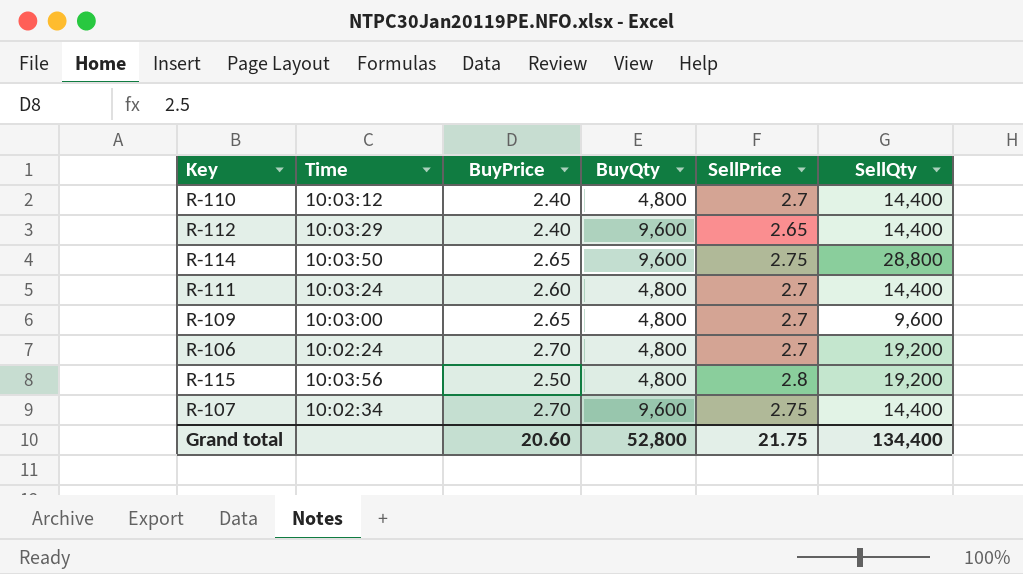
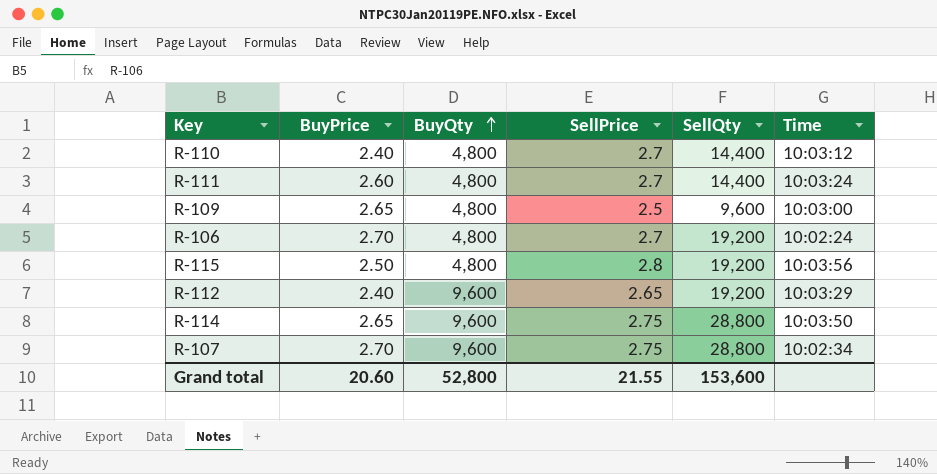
row order: none -> BuyQty ascending
column Time | position: 2 -> 6
R-109 | SellPrice: 2.7 -> 2.5
R-112 | SellQty: 14,400 -> 19,200
R-107 | SellQty: 14,400 -> 28,800
Grand total | SellPrice: 21.75 -> 21.55
Grand total | SellQty: 134,400 -> 153,600

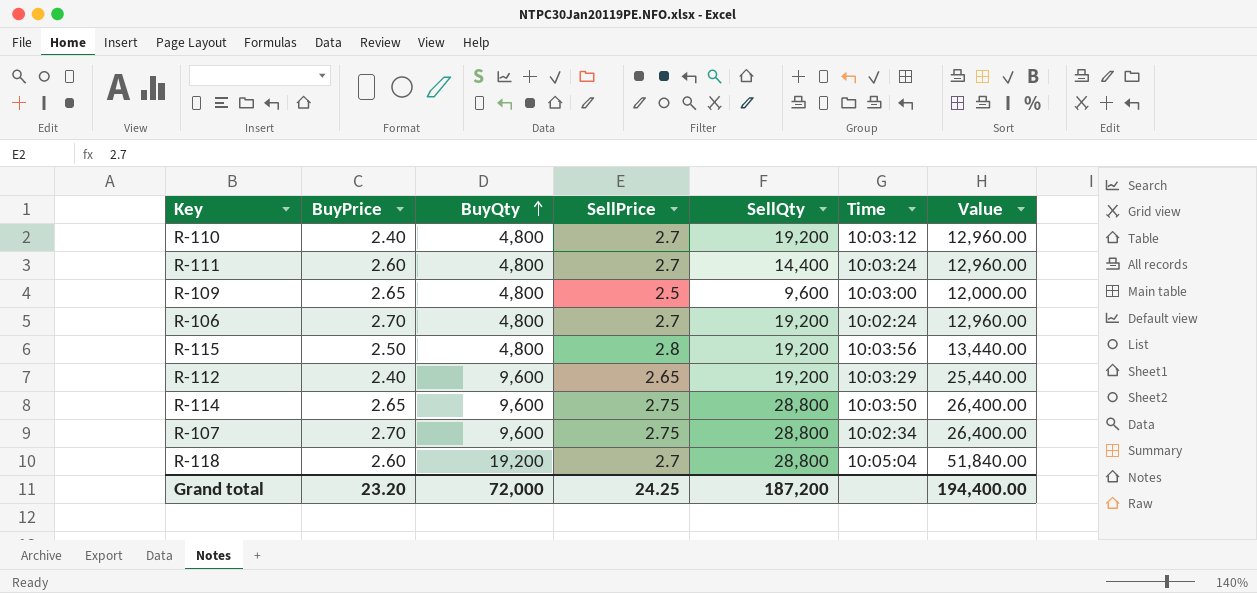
column Value | formula: none -> [BuyQty] * [SellPrice]
R-110 | SellQty: 14,400 -> 19,200
row R-118: none -> 2.60 | 19,200 | 2.7 | 28,800 | 10:05:04 | 51,840.00
Grand total | BuyPrice: 20.60 -> 23.20
Grand total | BuyQty: 52,800 -> 72,000
Grand total | SellPrice: 21.55 -> 24.25
Grand total | SellQty: 153,600 -> 187,200

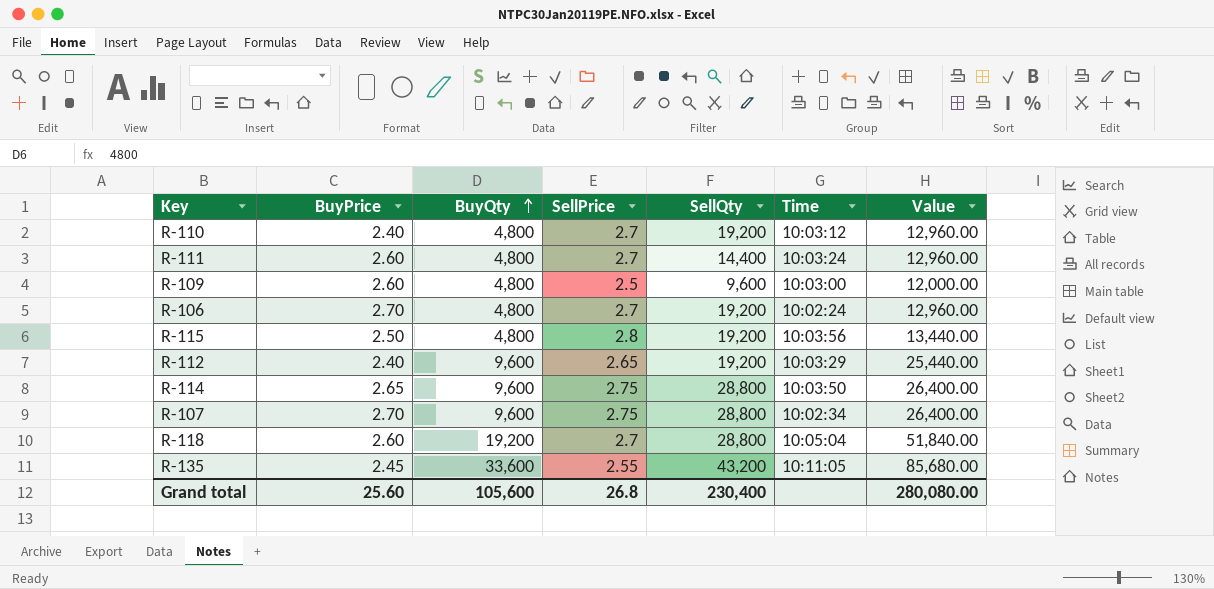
R-109 | BuyPrice: 2.65 -> 2.60
row R-135: none -> 2.45 | 33,600 | 2.55 | 43,200 | 10:11:05 | 85,680.00
Grand total | BuyPrice: 23.20 -> 25.60
Grand total | BuyQty: 72,000 -> 105,600
Grand total | SellPrice: 24.25 -> 26.8
Grand total | SellQty: 187,200 -> 230,400
Grand total | Value: 194,400.00 -> 280,080.00

